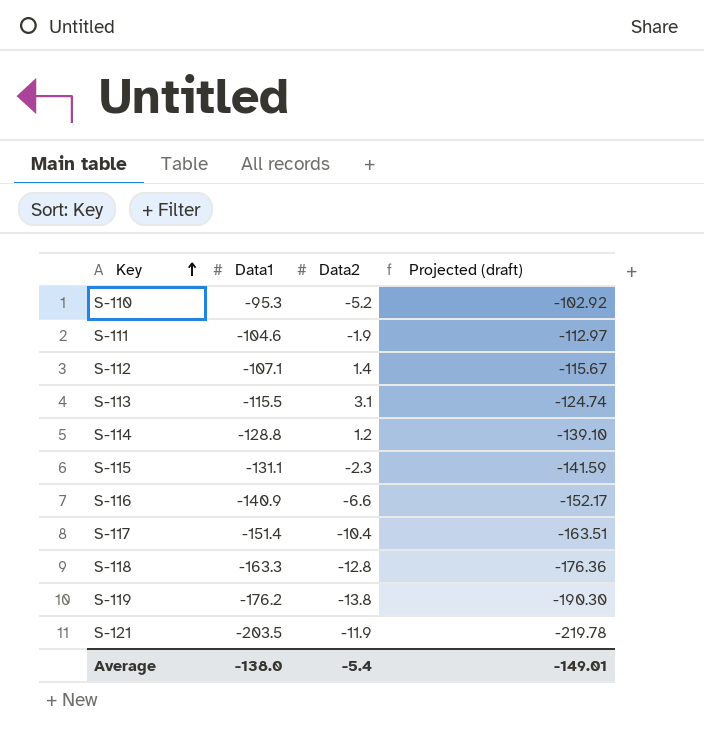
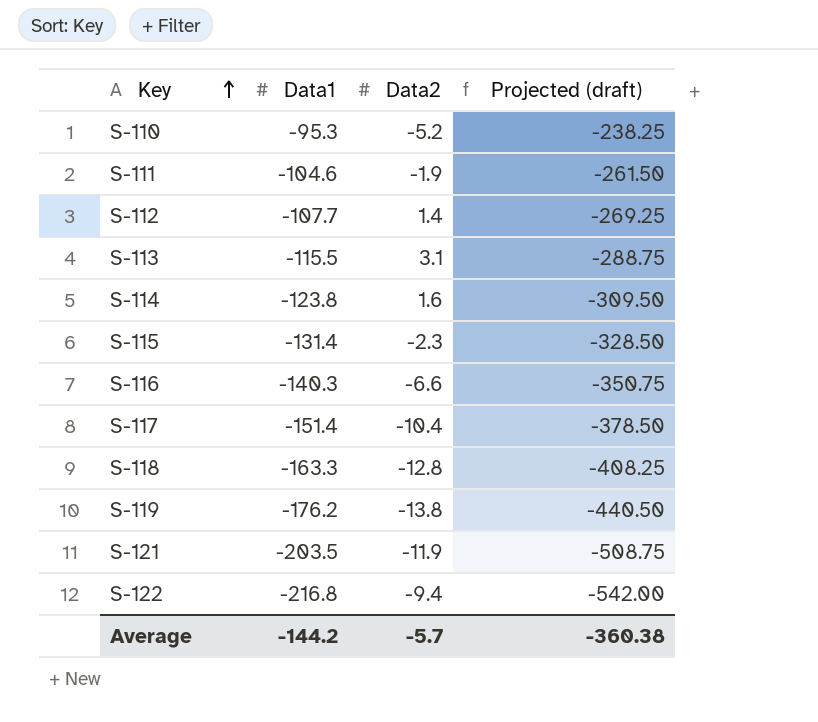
column Projected (draft) | formula: [Data1] * 1.08 -> [Data1] * 2.5
S-112 | Data1: -107.1 -> -107.7
S-114 | Data1: -128.8 -> -123.8
S-114 | Data2: 1.2 -> 1.6
S-115 | Data1: -131.1 -> -131.4
S-116 | Data1: -140.9 -> -140.3
row S-122: none -> -216.8 | -9.4 | -542.00
Average | Data1: -138.0 -> -144.2
Average | Data2: -5.4 -> -5.7
Average | Projected (draft): -149.01 -> -360.38

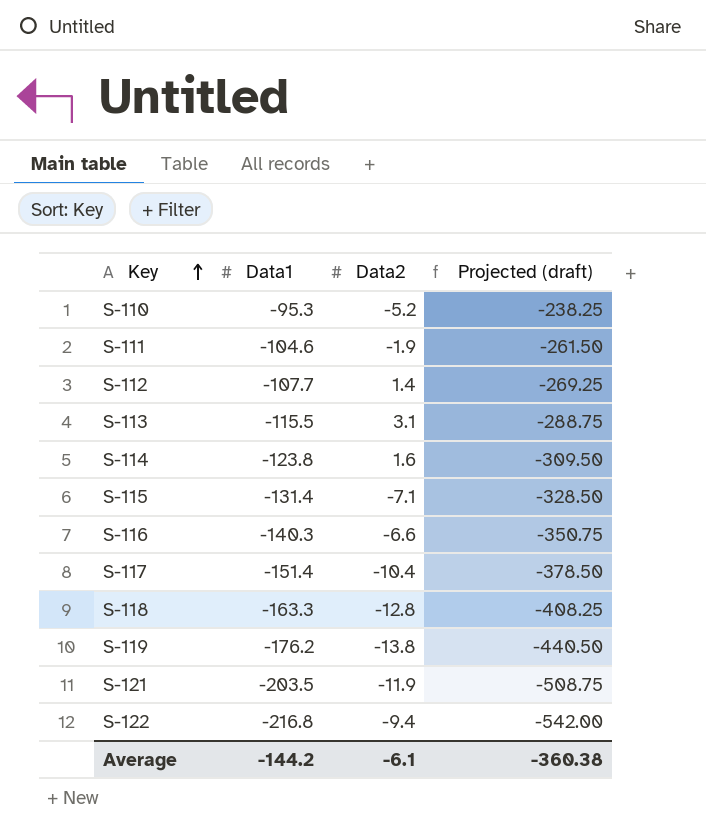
S-115 | Data2: -2.3 -> -7.1
Average | Data2: -5.7 -> -6.1

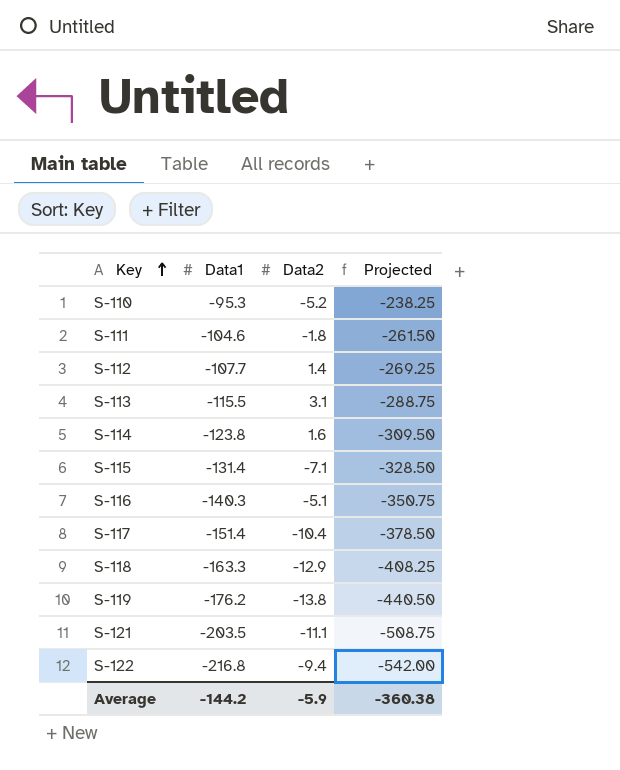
column name: Projected (draft) -> Projected
S-111 | Data2: -1.9 -> -1.8
S-116 | Data2: -6.6 -> -5.1
S-118 | Data2: -12.8 -> -12.9
S-121 | Data2: -11.9 -> -11.1
Average | Data2: -6.1 -> -5.9

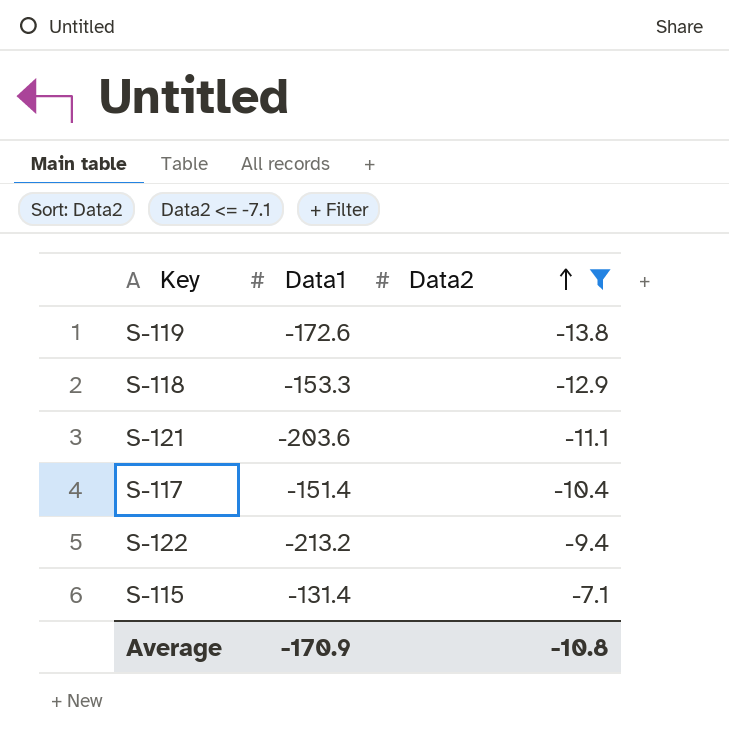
filter: none -> Data2 <= -7.1
row order: Key ascending -> Data2 ascending
column Projected | formula: [Data1] * 2.5 -> none
S-119 | Data1: -176.2 -> -172.6
S-118 | Data1: -163.3 -> -153.3
S-121 | Data1: -203.5 -> -203.6
S-122 | Data1: -216.8 -> -213.2
Average | Data1: -144.2 -> -170.9
Average | Data2: -5.9 -> -10.8

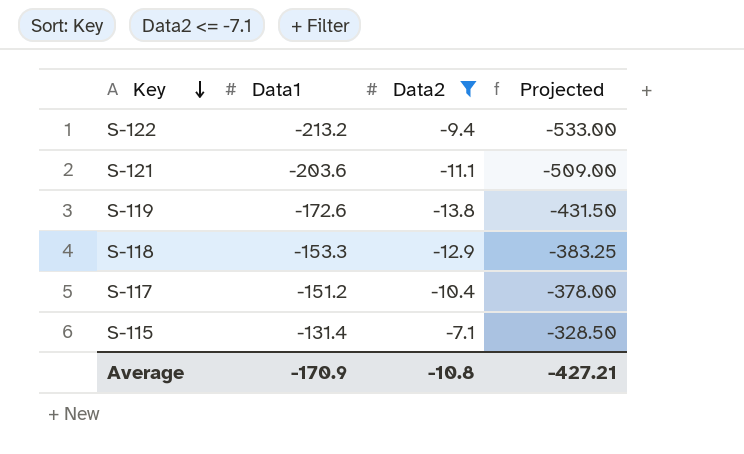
row order: Data2 ascending -> Key descending
column Projected | formula: none -> [Data1] * 2.5
S-117 | Data1: -151.4 -> -151.2

